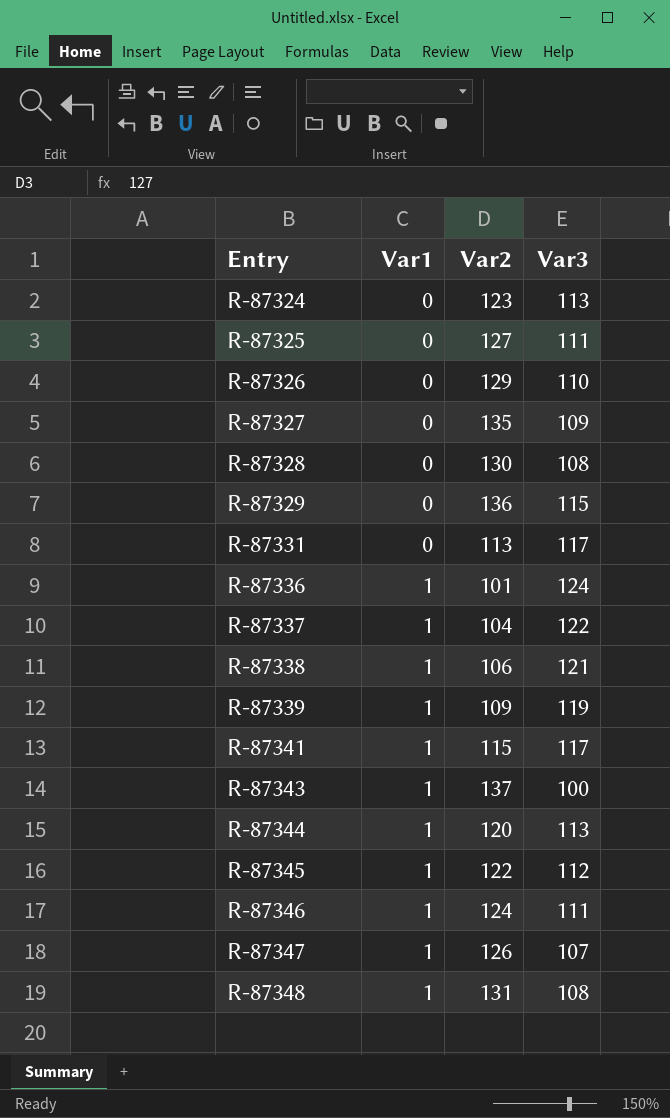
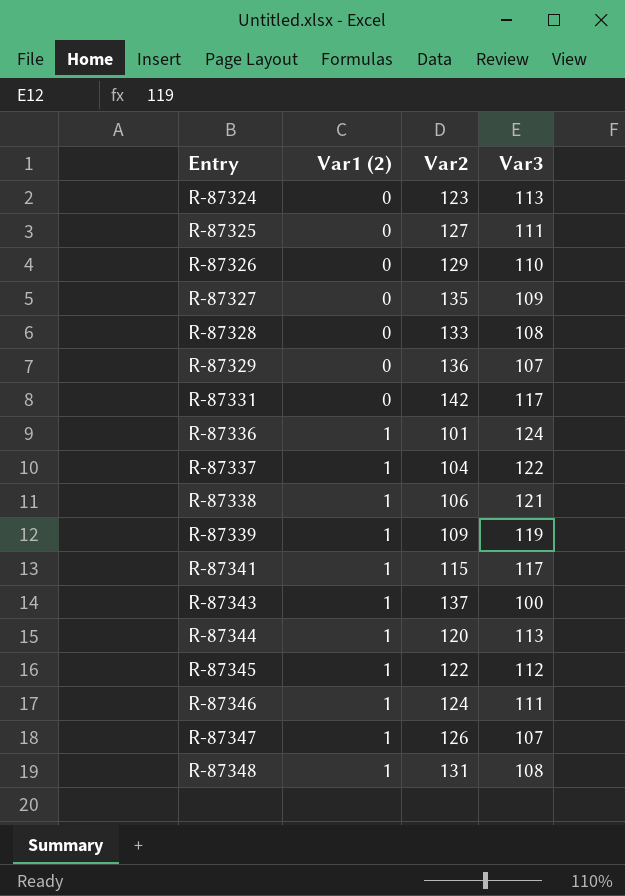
column name: Var1 -> Var1 (2)
R-87328 | Var2: 130 -> 133
R-87329 | Var3: 115 -> 107
R-87331 | Var2: 113 -> 142

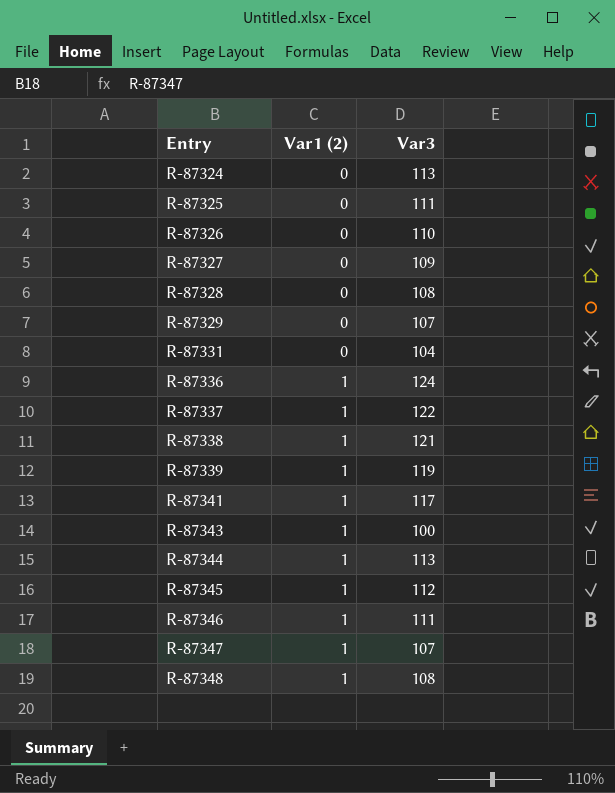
column Var2 | position: 3 -> none
R-87331 | Var3: 117 -> 104

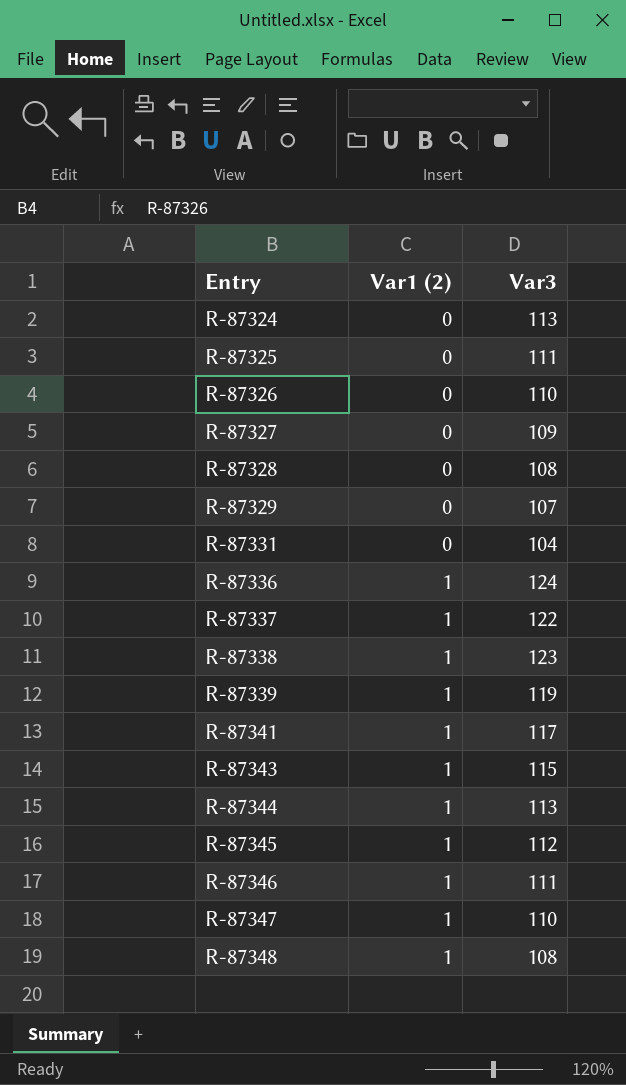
R-87338 | Var3: 121 -> 123
R-87343 | Var3: 100 -> 115
R-87347 | Var3: 107 -> 110

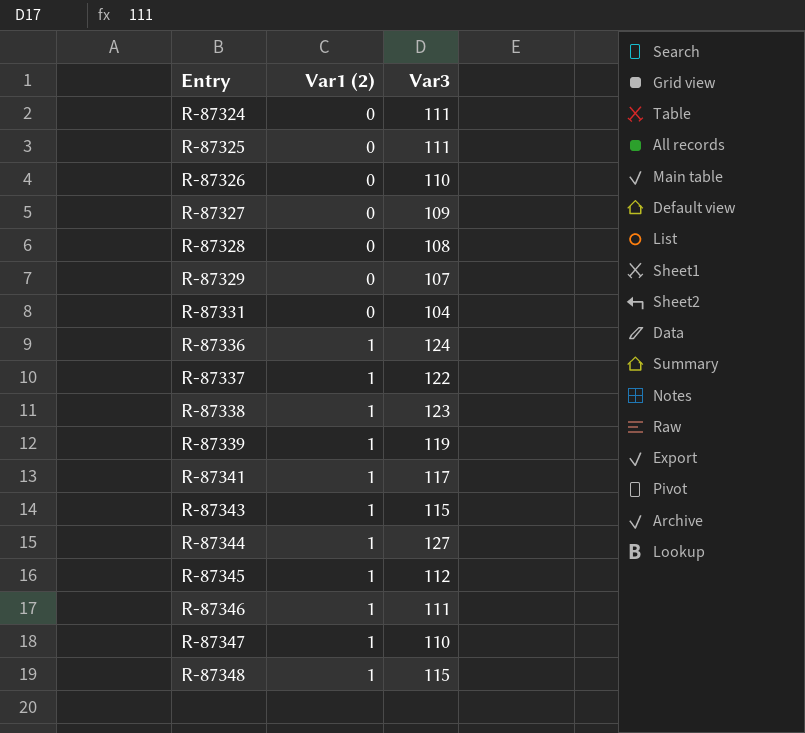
R-87324 | Var3: 113 -> 111
R-87344 | Var3: 113 -> 127
R-87348 | Var3: 108 -> 115

